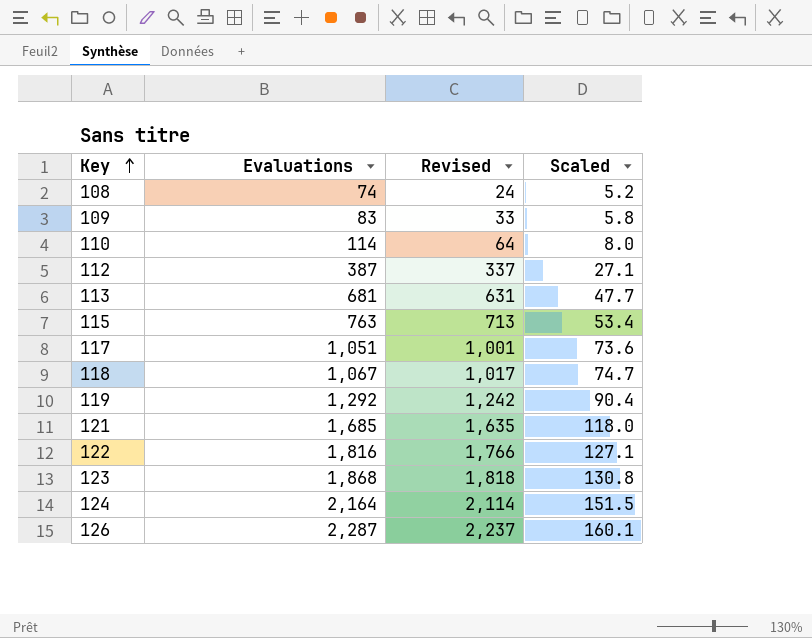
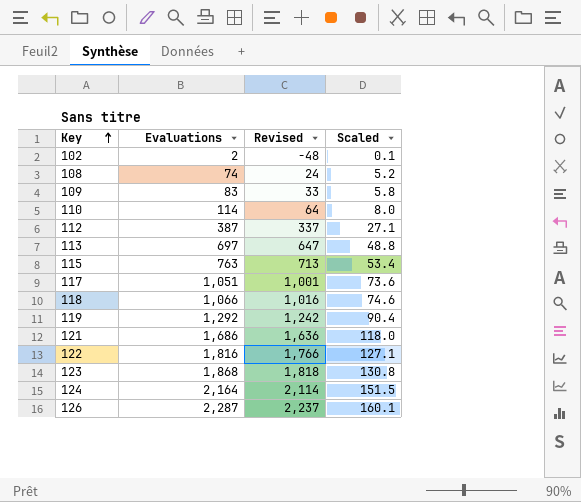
row 102: none -> 2 | -48 | 0.1
113 | Evaluations: 681 -> 697
113 | Revised: 631 -> 647
113 | Scaled: 47.7 -> 48.8
118 | Evaluations: 1,067 -> 1,066
118 | Revised: 1,017 -> 1,016
118 | Scaled: 74.7 -> 74.6
121 | Evaluations: 1,685 -> 1,686
121 | Revised: 1,635 -> 1,636

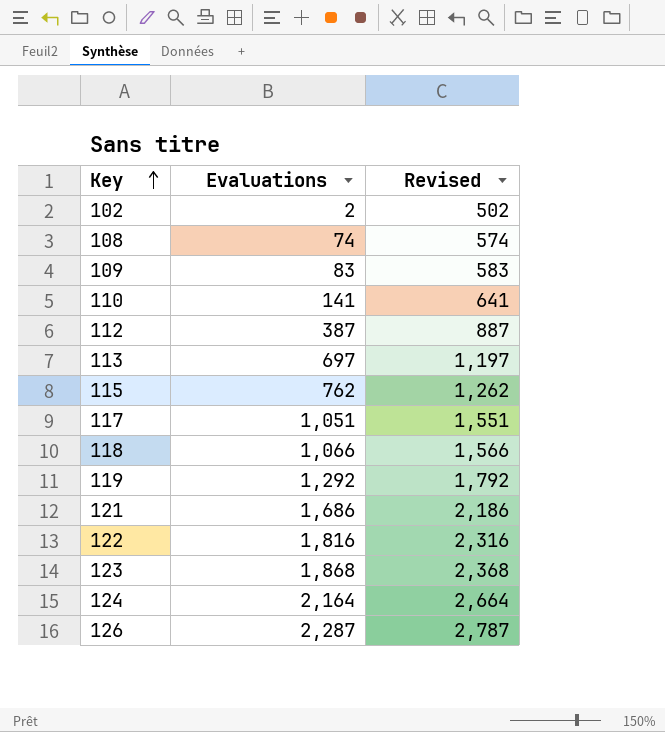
column Scaled | formula: [Evaluations] * 0.07 -> none
column Revised | formula: [Evaluations] - 50 -> [Evaluations] + 500
110 | Evaluations: 114 -> 141
115 | Evaluations: 763 -> 762

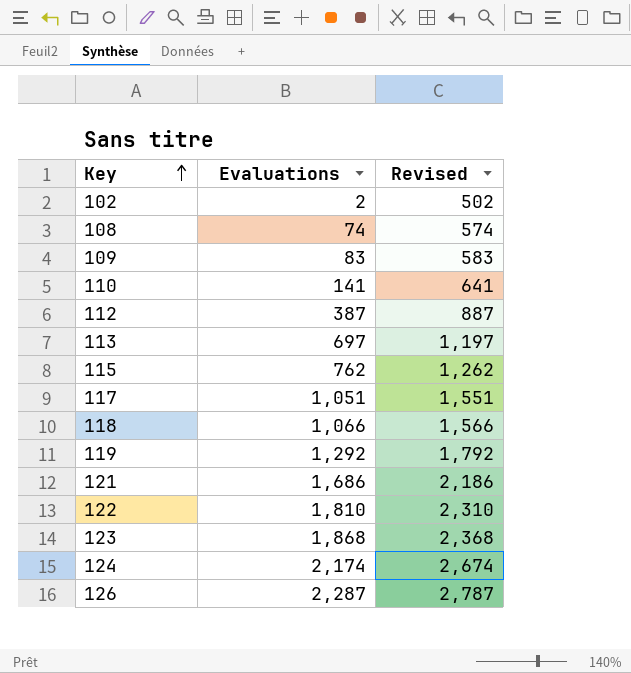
122 | Evaluations: 1,816 -> 1,810
122 | Revised: 2,316 -> 2,310
124 | Evaluations: 2,164 -> 2,174
124 | Revised: 2,664 -> 2,674

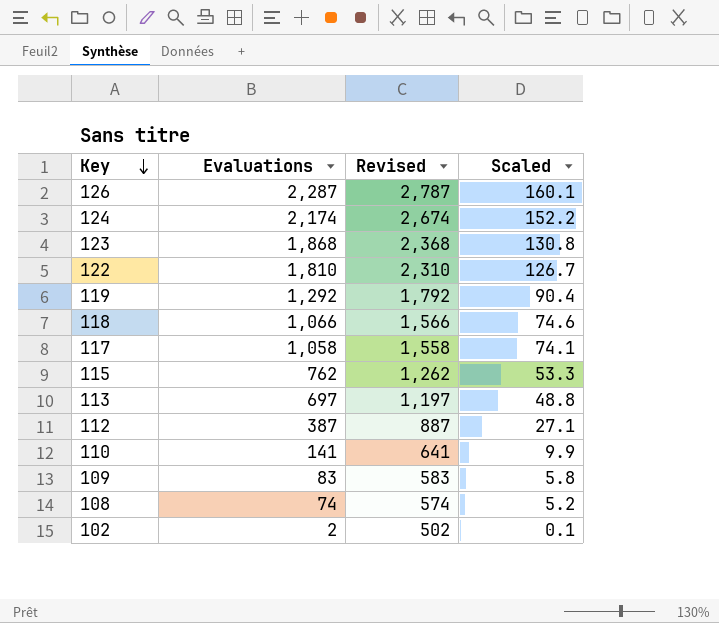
row order: Key ascending -> Key descending
column Scaled | formula: none -> [Evaluations] * 0.07
row 121: 1,686 | 2,186 -> none
117 | Evaluations: 1,051 -> 1,058
117 | Revised: 1,551 -> 1,558

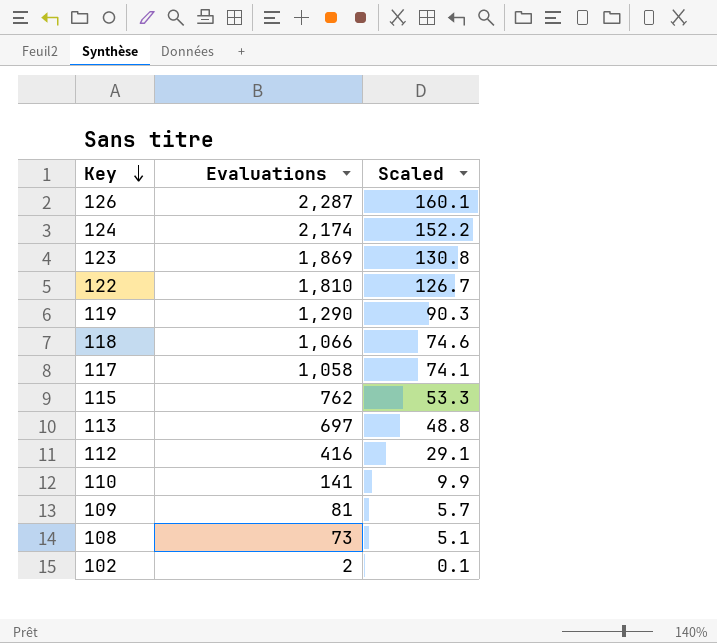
column Revised | formula: [Evaluations] + 500 -> none
123 | Evaluations: 1,868 -> 1,869
119 | Evaluations: 1,292 -> 1,290
119 | Scaled: 90.4 -> 90.3
112 | Evaluations: 387 -> 416
112 | Scaled: 27.1 -> 29.1
109 | Evaluations: 83 -> 81
109 | Scaled: 5.8 -> 5.7
108 | Evaluations: 74 -> 73
108 | Scaled: 5.2 -> 5.1

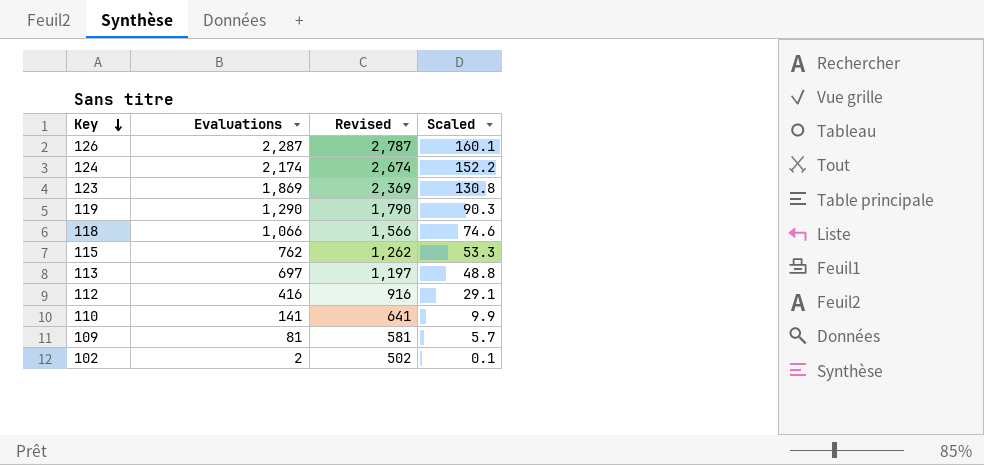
column Revised | formula: none -> [Evaluations] + 500
row 122: 1,810 | 126.7 -> none
row 117: 1,058 | 74.1 -> none
row 108: 73 | 5.1 -> none

